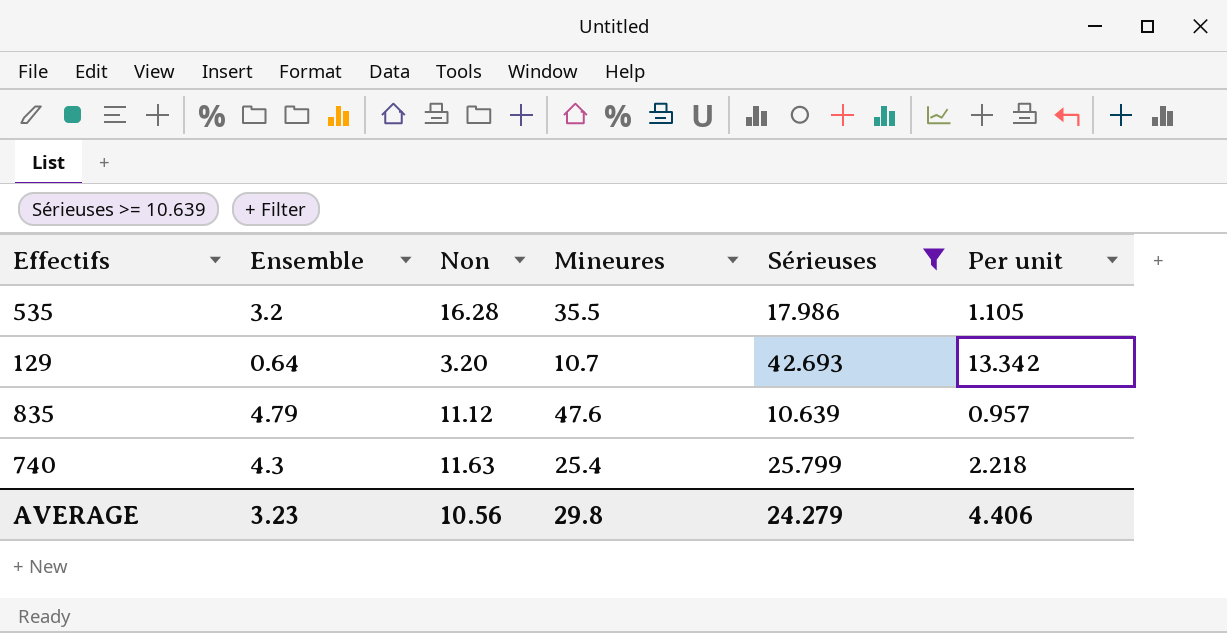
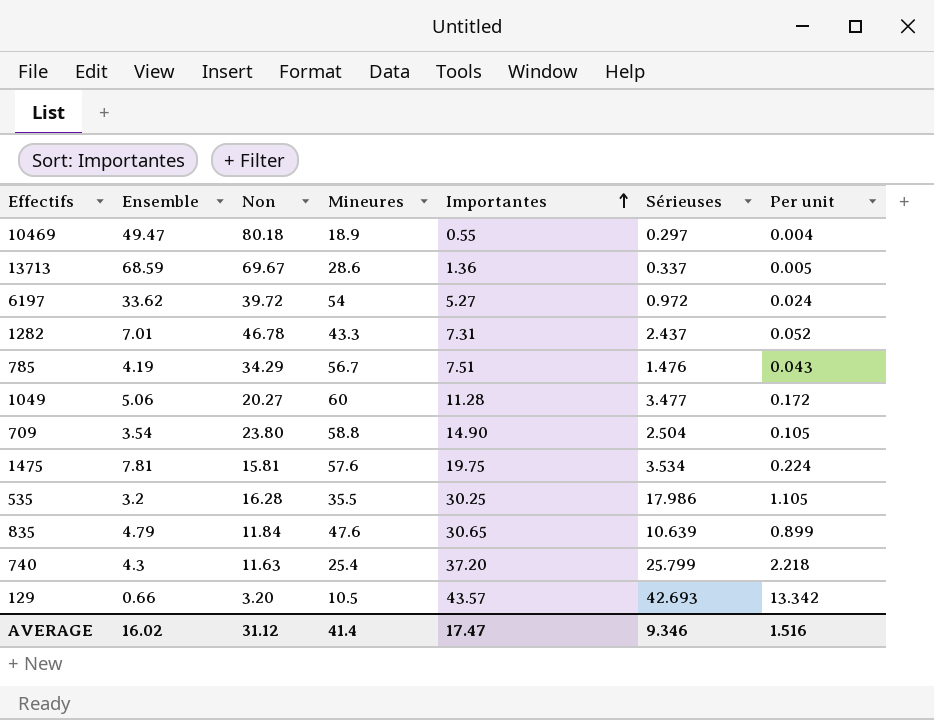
filter: Sérieuses >= 10.639 -> none
row order: none -> Importantes ascending
column Importantes | position: none -> 5
835 | Non: 11.12 -> 11.84
835 | Per unit: 0.957 -> 0.899
129 | Ensemble: 0.64 -> 0.66
129 | Mineures: 10.7 -> 10.5
AVERAGE | Ensemble: 3.23 -> 16.02
AVERAGE | Non: 10.56 -> 31.12
AVERAGE | Mineures: 29.8 -> 41.4
AVERAGE | Sérieuses: 24.279 -> 9.346
AVERAGE | Per unit: 4.406 -> 1.516

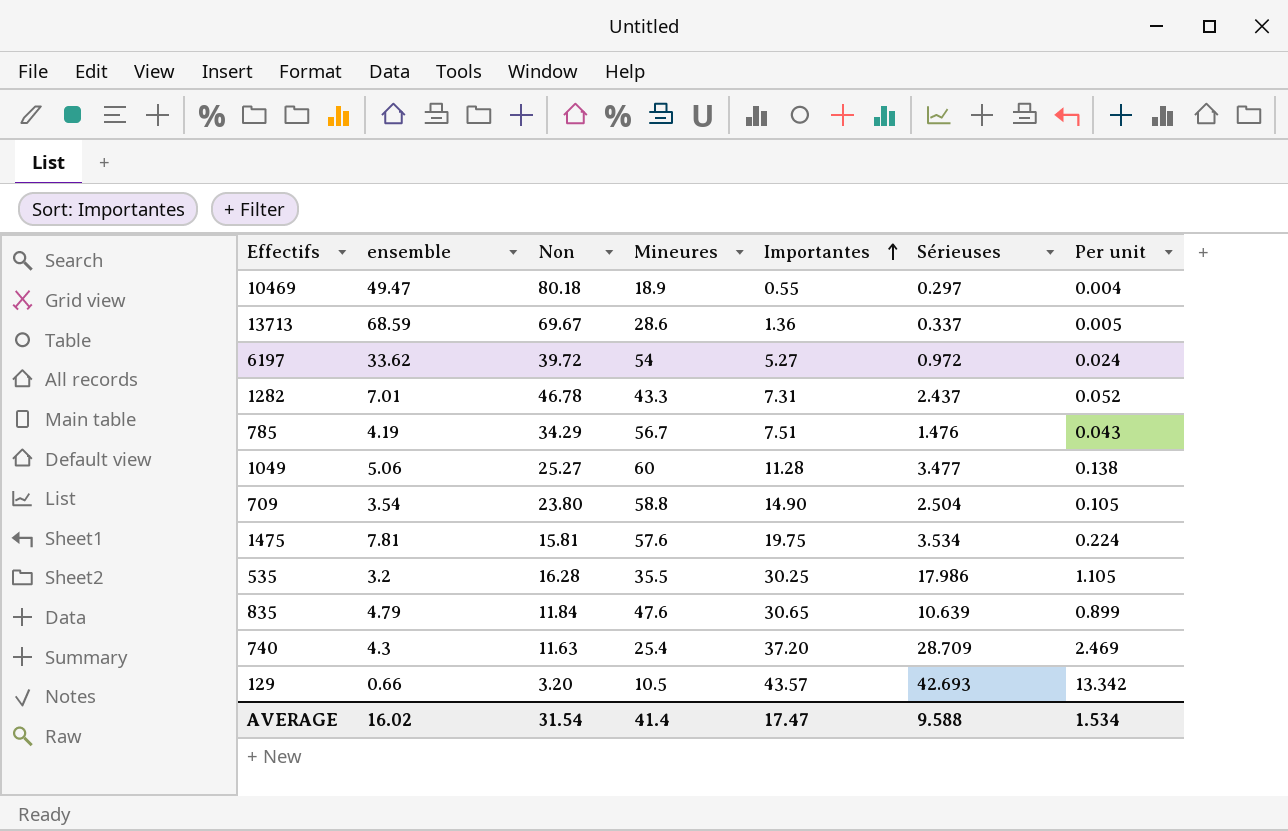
column name: Ensemble -> ensemble
1049 | Non: 20.27 -> 25.27
1049 | Per unit: 0.172 -> 0.138
740 | Sérieuses: 25.799 -> 28.709
740 | Per unit: 2.218 -> 2.469
AVERAGE | Non: 31.12 -> 31.54
AVERAGE | Sérieuses: 9.346 -> 9.588
AVERAGE | Per unit: 1.516 -> 1.534

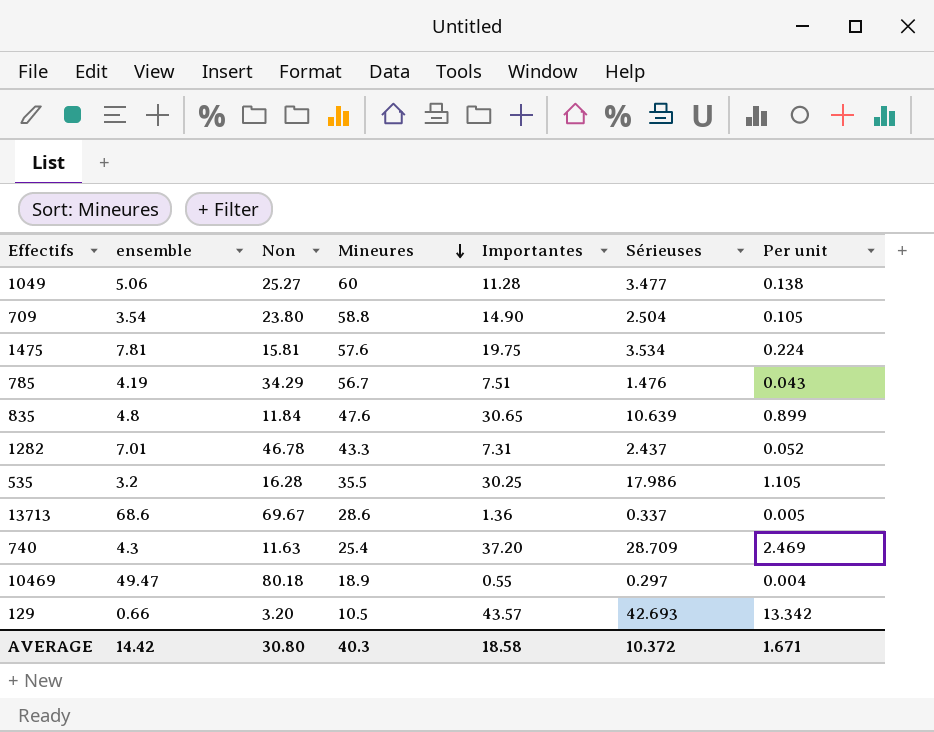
row order: Importantes ascending -> Mineures descending
row 6197: 33.62 | 39.72 | 54 | 5.27 | 0.972 | 0.024 -> none
835 | ensemble: 4.79 -> 4.8
13713 | ensemble: 68.59 -> 68.6
AVERAGE | ensemble: 16.02 -> 14.42
AVERAGE | Non: 31.54 -> 30.80
AVERAGE | Mineures: 41.4 -> 40.3
AVERAGE | Importantes: 17.47 -> 18.58
AVERAGE | Sérieuses: 9.588 -> 10.372
AVERAGE | Per unit: 1.534 -> 1.671

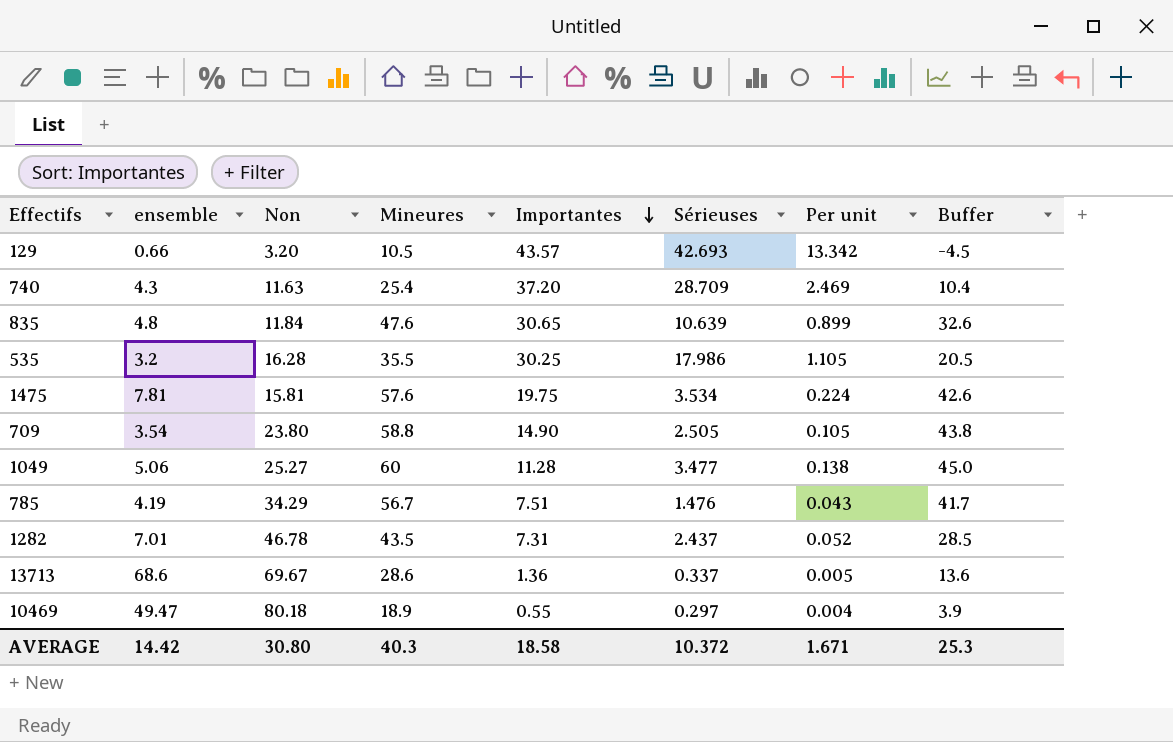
row order: Mineures descending -> Importantes descending
column Buffer | formula: none -> [Mineures] - 15
709 | Sérieuses: 2.504 -> 2.505
1282 | Mineures: 43.3 -> 43.5

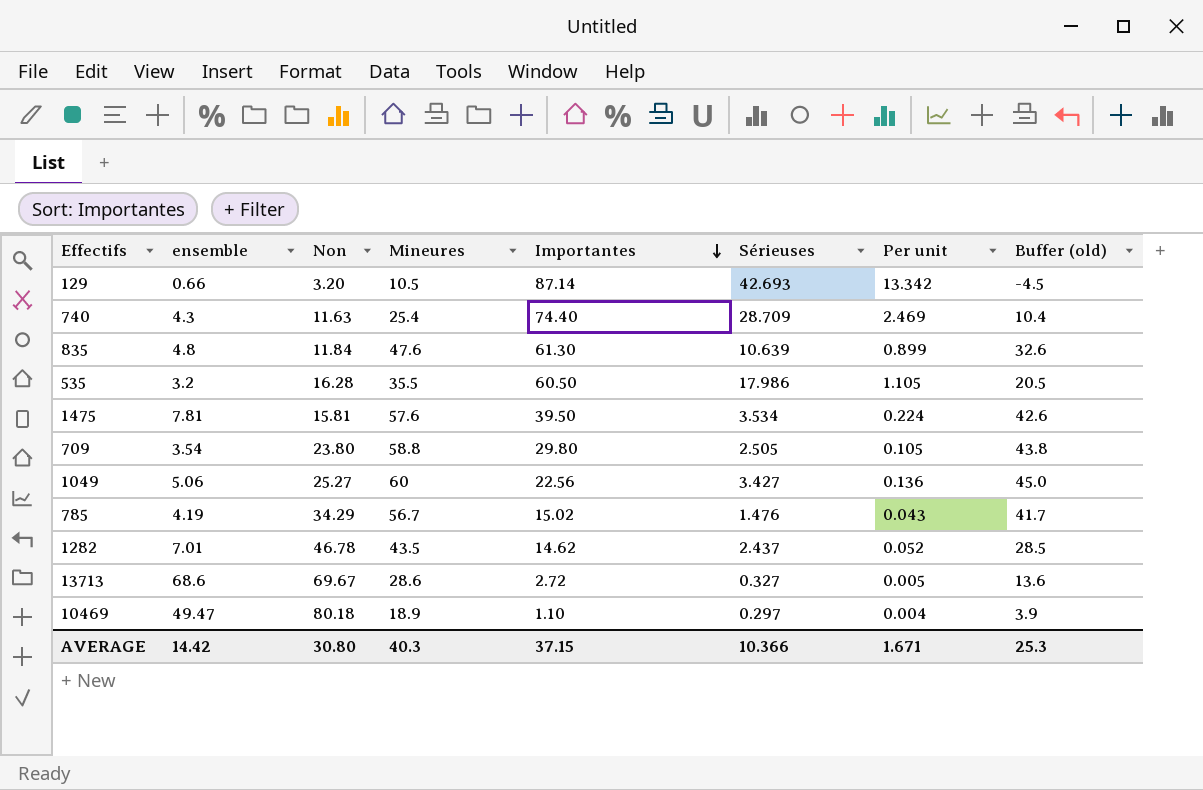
column name: Buffer -> Buffer (old)
129 | Importantes: 43.57 -> 87.14
740 | Importantes: 37.20 -> 74.40
835 | Importantes: 30.65 -> 61.30
535 | Importantes: 30.25 -> 60.50
1475 | Importantes: 19.75 -> 39.50
709 | Importantes: 14.90 -> 29.80
1049 | Importantes: 11.28 -> 22.56
1049 | Sérieuses: 3.477 -> 3.427
1049 | Per unit: 0.138 -> 0.136
785 | Importantes: 7.51 -> 15.02
1282 | Importantes: 7.31 -> 14.62
13713 | Importantes: 1.36 -> 2.72
13713 | Sérieuses: 0.337 -> 0.327
10469 | Importantes: 0.55 -> 1.10
AVERAGE | Importantes: 18.58 -> 37.15
AVERAGE | Sérieuses: 10.372 -> 10.366

